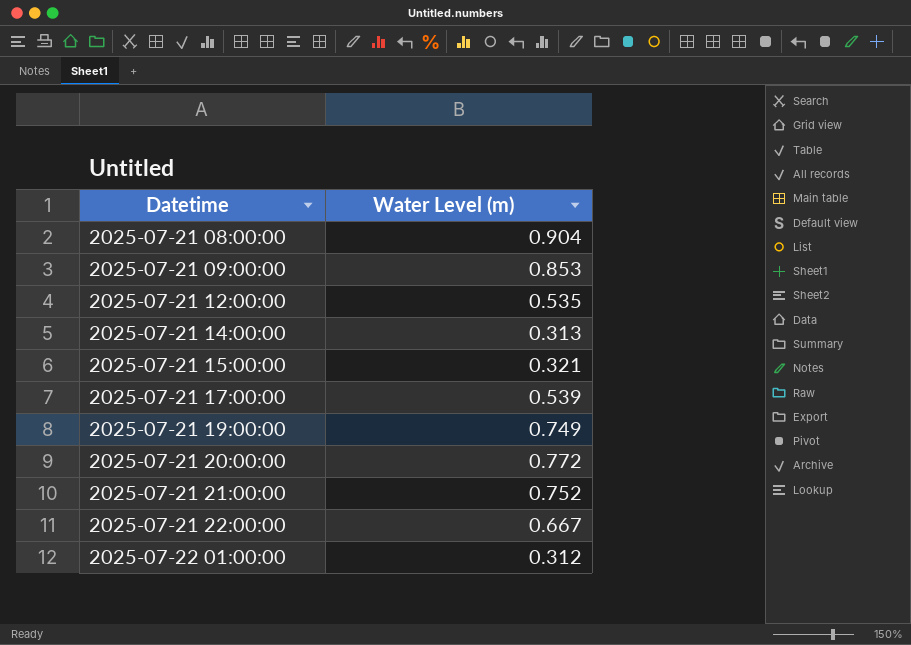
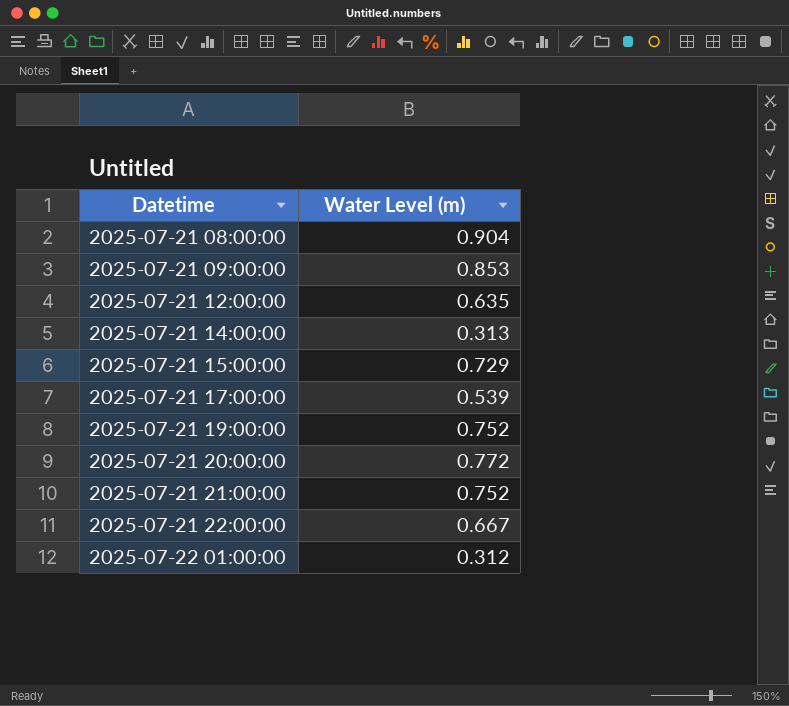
2025-07-21 12:00:00 | Water Level (m): 0.535 -> 0.635
2025-07-21 15:00:00 | Water Level (m): 0.321 -> 0.729
2025-07-21 19:00:00 | Water Level (m): 0.749 -> 0.752

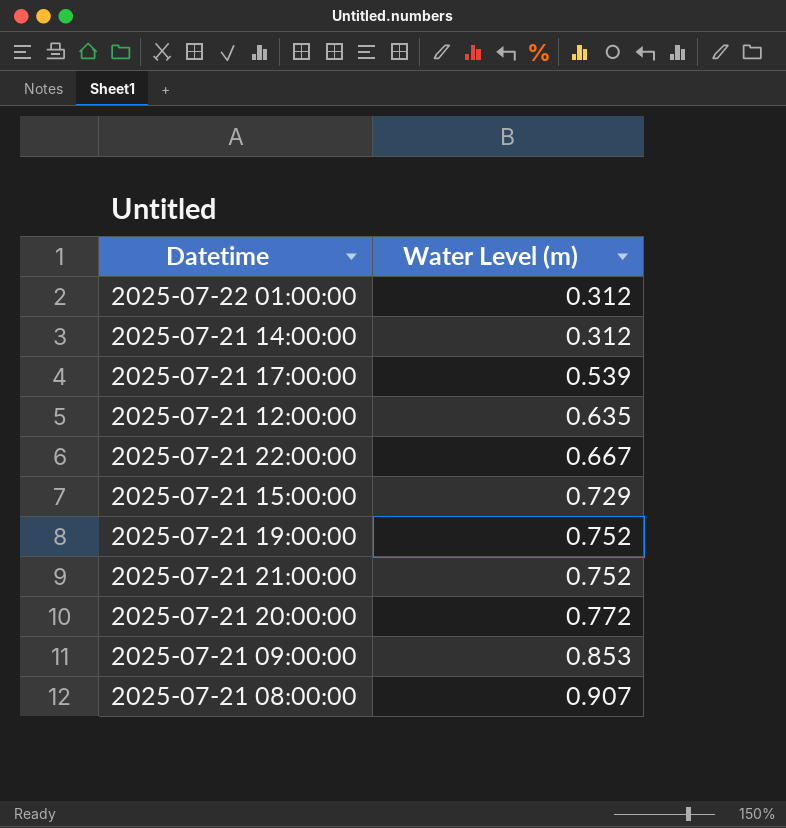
row order: Datetime ascending -> Water Level (m) ascending
2025-07-21 14:00:00 | Water Level (m): 0.313 -> 0.312
2025-07-21 08:00:00 | Water Level (m): 0.904 -> 0.907

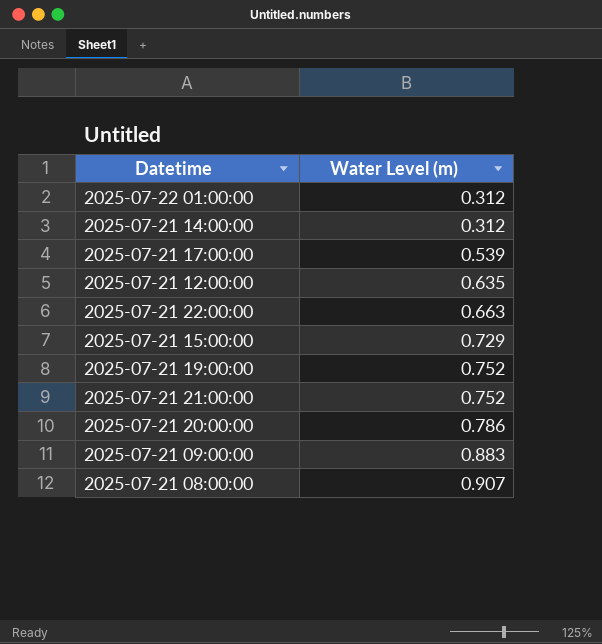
2025-07-21 22:00:00 | Water Level (m): 0.667 -> 0.663
2025-07-21 20:00:00 | Water Level (m): 0.772 -> 0.786
2025-07-21 09:00:00 | Water Level (m): 0.853 -> 0.883

